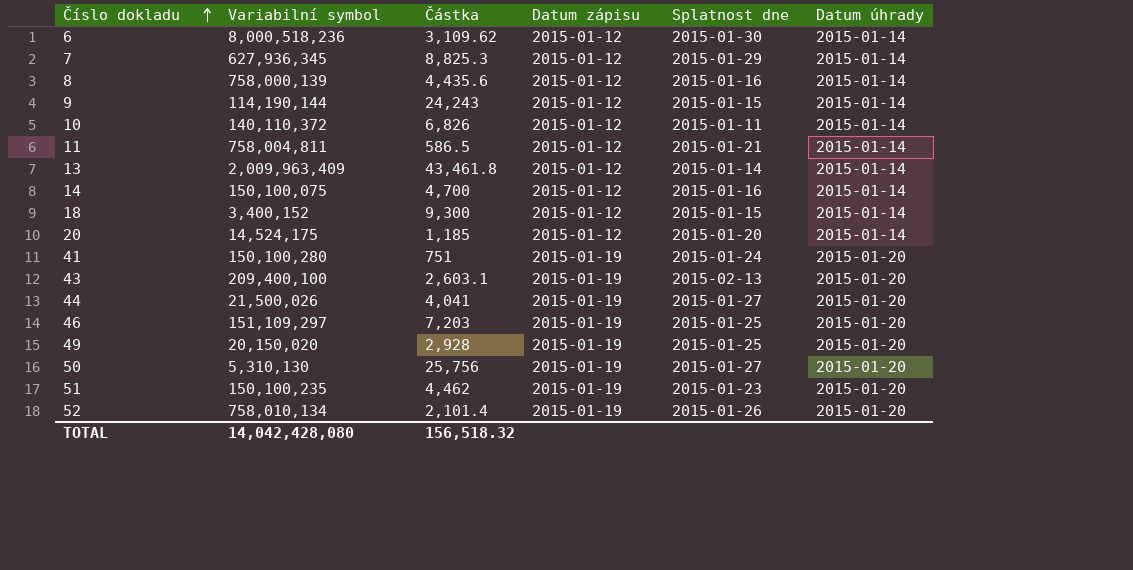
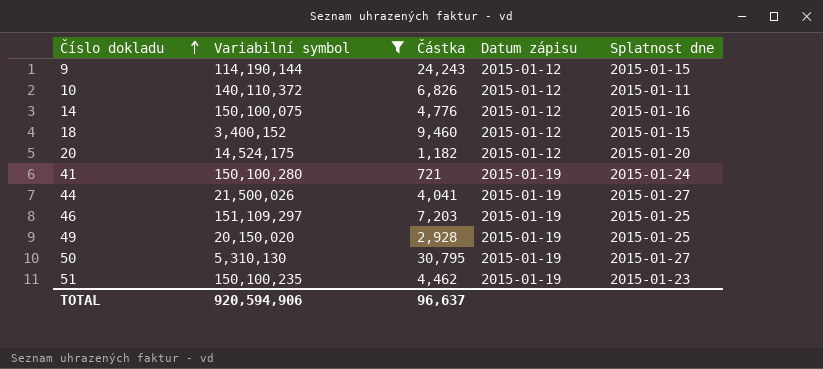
filter: none -> Variabilní symbol <= 151,109,297
column Datum úhrady | position: 6 -> none
14 | Částka: 4,700 -> 4,776
18 | Částka: 9,300 -> 9,460
20 | Částka: 1,185 -> 1,182
41 | Částka: 751 -> 721
50 | Částka: 25,756 -> 30,795
TOTAL | Variabilní symbol: 14,042,428,080 -> 920,594,906
TOTAL | Částka: 156,518.32 -> 96,637

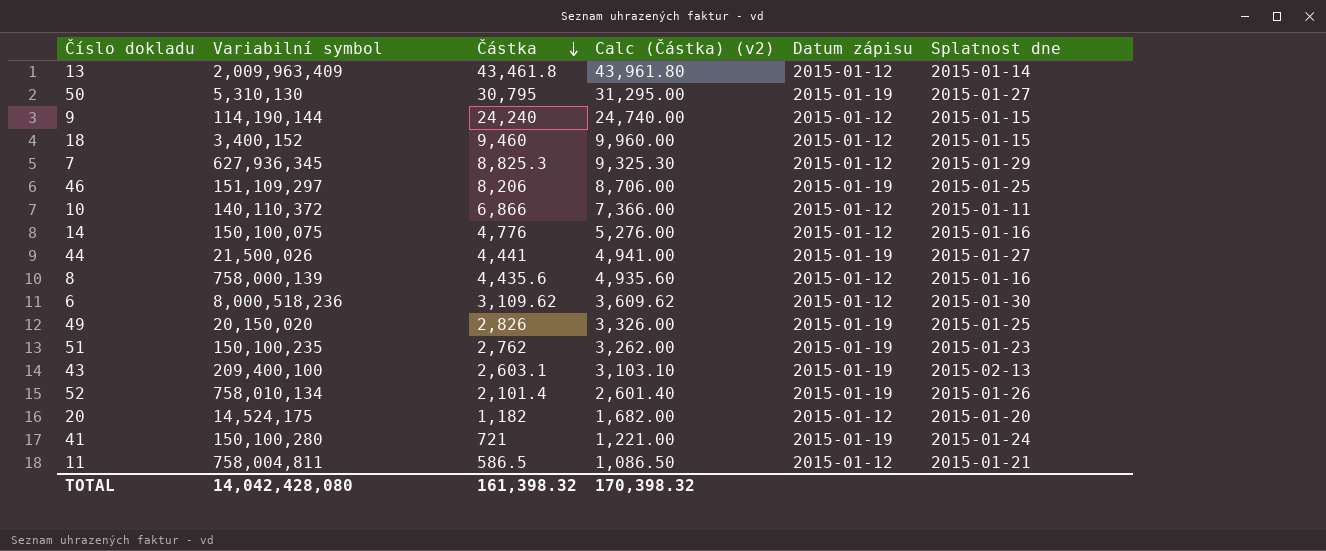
filter: Variabilní symbol <= 151,109,297 -> none
row order: Číslo dokladu ascending -> Částka descending
column Calc (Částka) (v2) | formula: none -> [Částka] + 500
9 | Částka: 24,243 -> 24,240
46 | Částka: 7,203 -> 8,206
10 | Částka: 6,826 -> 6,866
44 | Částka: 4,041 -> 4,441
49 | Částka: 2,928 -> 2,826
51 | Částka: 4,462 -> 2,762
TOTAL | Variabilní symbol: 920,594,906 -> 14,042,428,080
TOTAL | Částka: 96,637 -> 161,398.32

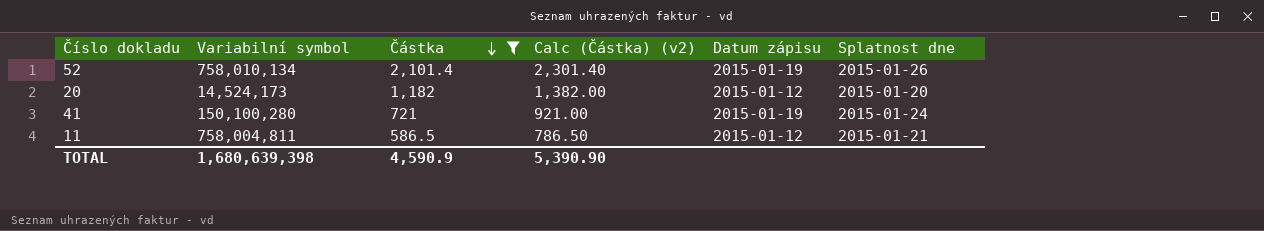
filter: none -> Částka <= 2,101.4
column Calc (Částka) (v2) | formula: [Částka] + 500 -> [Částka] + 200
20 | Variabilní symbol: 14,524,175 -> 14,524,173
TOTAL | Variabilní symbol: 14,042,428,080 -> 1,680,639,398
TOTAL | Částka: 161,398.32 -> 4,590.9
TOTAL | Calc (Částka) (v2): 170,398.32 -> 5,390.90

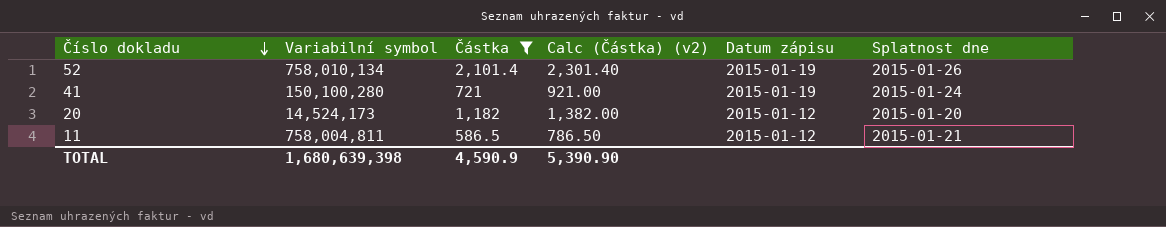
row order: Částka descending -> Číslo dokladu descending

